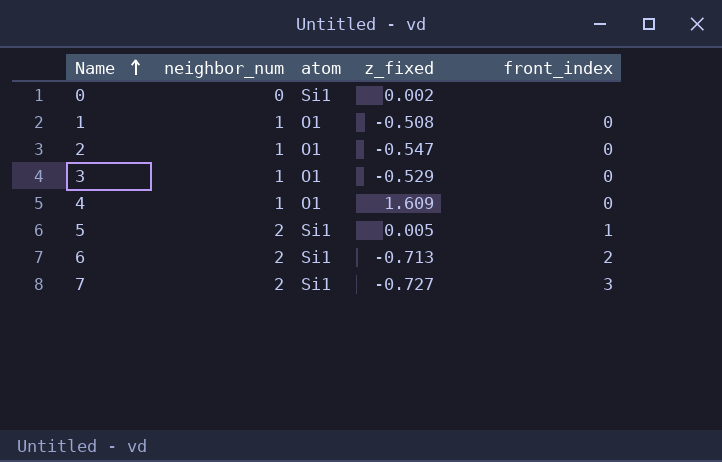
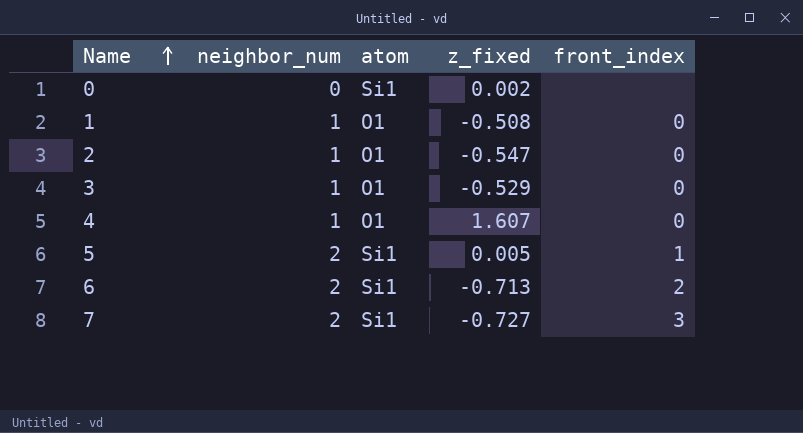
4 | z_fixed: 1.609 -> 1.607

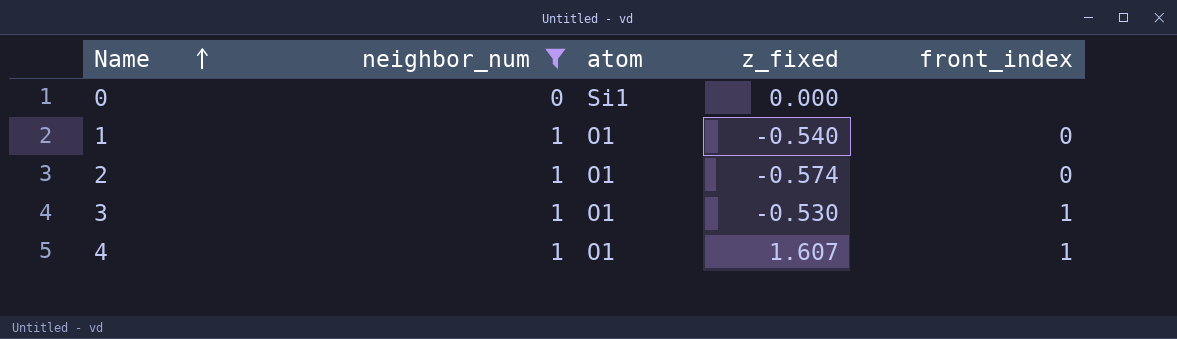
filter: none -> neighbor_num != 2
0 | z_fixed: 0.002 -> 0.000
1 | z_fixed: -0.508 -> -0.540
2 | z_fixed: -0.547 -> -0.574
3 | z_fixed: -0.529 -> -0.530
3 | front_index: 0 -> 1
4 | front_index: 0 -> 1

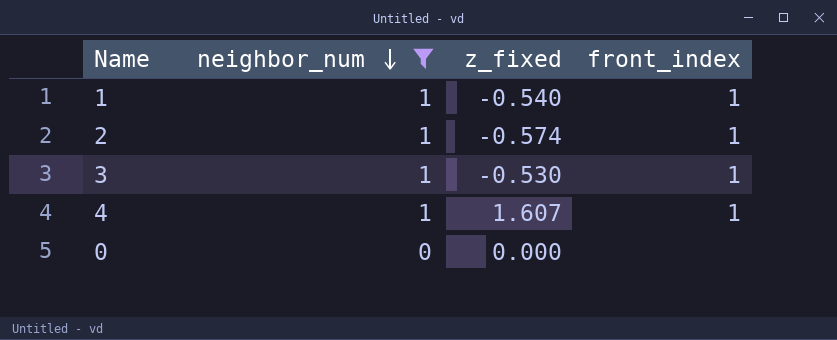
row order: Name ascending -> neighbor_num descending
column atom | position: 3 -> none
1 | front_index: 0 -> 1
2 | front_index: 0 -> 1

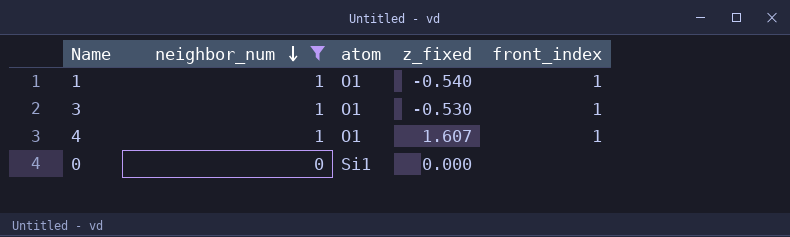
column atom | position: none -> 3
row 2: 1 | -0.574 | 1 -> none

